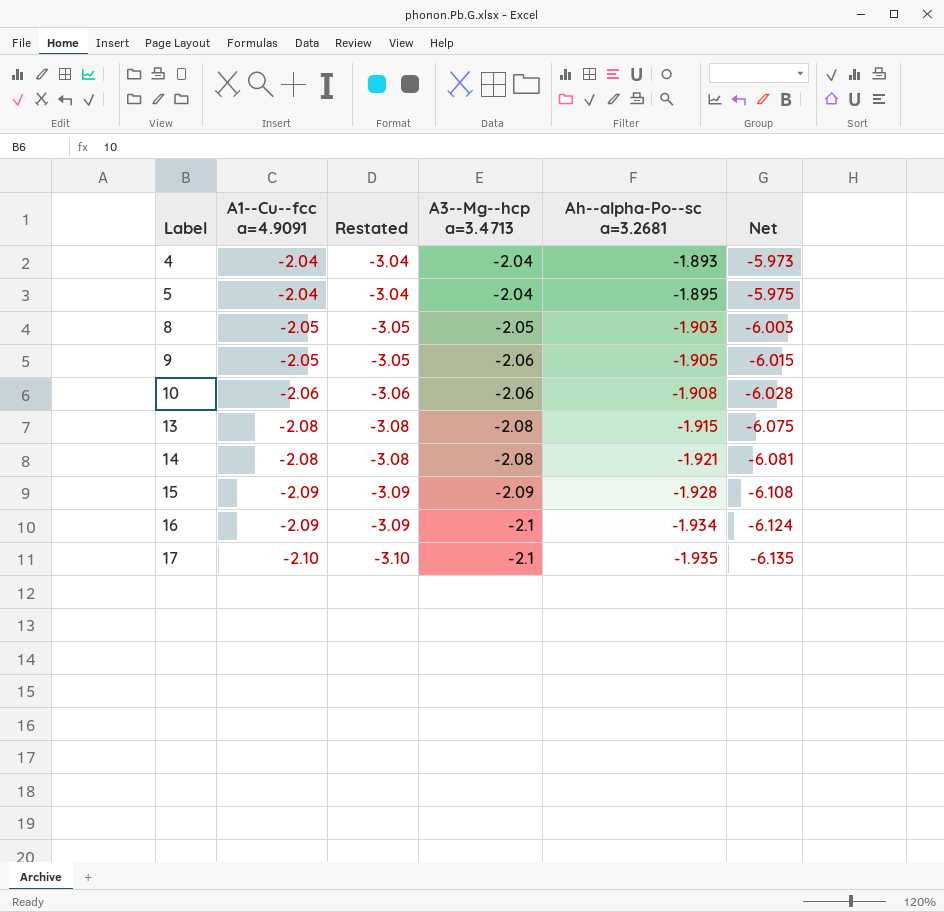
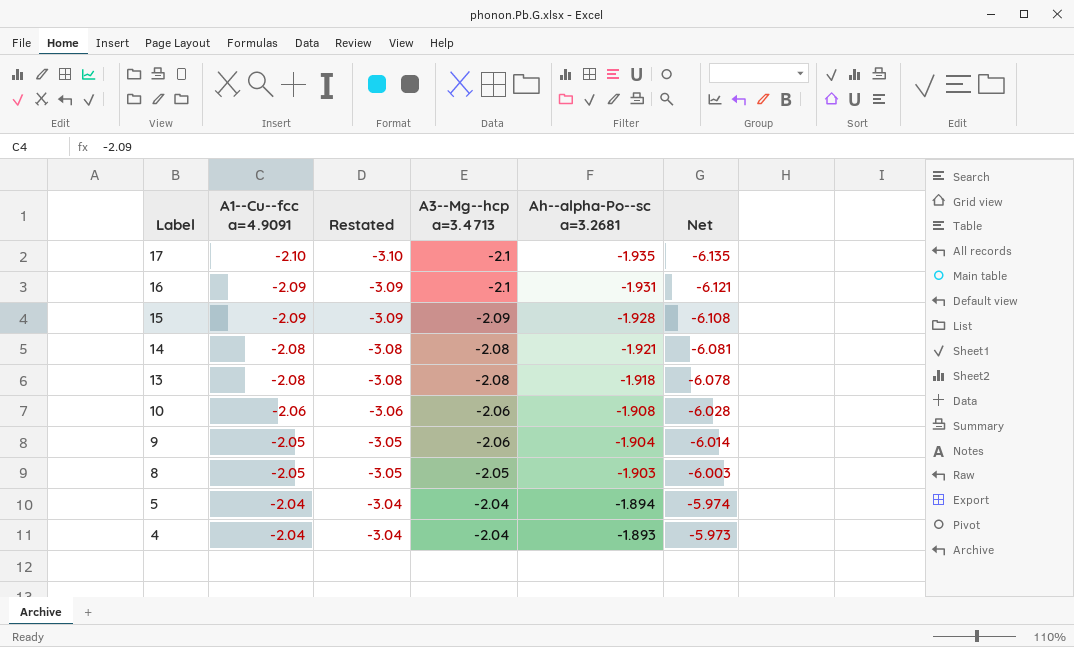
row order: Label ascending -> Label descending
16 | Ah--alpha-Po--sc a=3.2681: -1.934 -> -1.931
16 | Net: -6.124 -> -6.121
13 | Ah--alpha-Po--sc a=3.2681: -1.915 -> -1.918
13 | Net: -6.075 -> -6.078
9 | Ah--alpha-Po--sc a=3.2681: -1.905 -> -1.904
9 | Net: -6.015 -> -6.014
5 | Ah--alpha-Po--sc a=3.2681: -1.895 -> -1.894
5 | Net: -5.975 -> -5.974

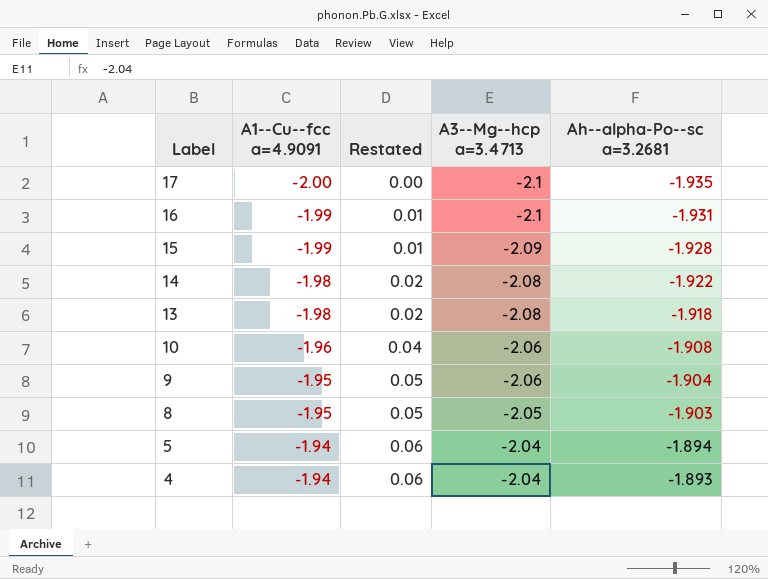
column Net | formula: [A1--Cu--fcc a=4.9091] + [A3--Mg--hcp a=3.4713] + [Ah--alpha-Po--sc a=3.2681] -> none
column Restated | formula: [A1--Cu--fcc a=4.9091] - 1 -> [A1--Cu--fcc a=4.9091] + 2
17 | A1--Cu--fcc a=4.9091: -2.10 -> -2.00
16 | A1--Cu--fcc a=4.9091: -2.09 -> -1.99
15 | A1--Cu--fcc a=4.9091: -2.09 -> -1.99
14 | A1--Cu--fcc a=4.9091: -2.08 -> -1.98
14 | Ah--alpha-Po--sc a=3.2681: -1.921 -> -1.922
13 | A1--Cu--fcc a=4.9091: -2.08 -> -1.98
10 | A1--Cu--fcc a=4.9091: -2.06 -> -1.96
9 | A1--Cu--fcc a=4.9091: -2.05 -> -1.95
8 | A1--Cu--fcc a=4.9091: -2.05 -> -1.95
5 | A1--Cu--fcc a=4.9091: -2.04 -> -1.94
4 | A1--Cu--fcc a=4.9091: -2.04 -> -1.94

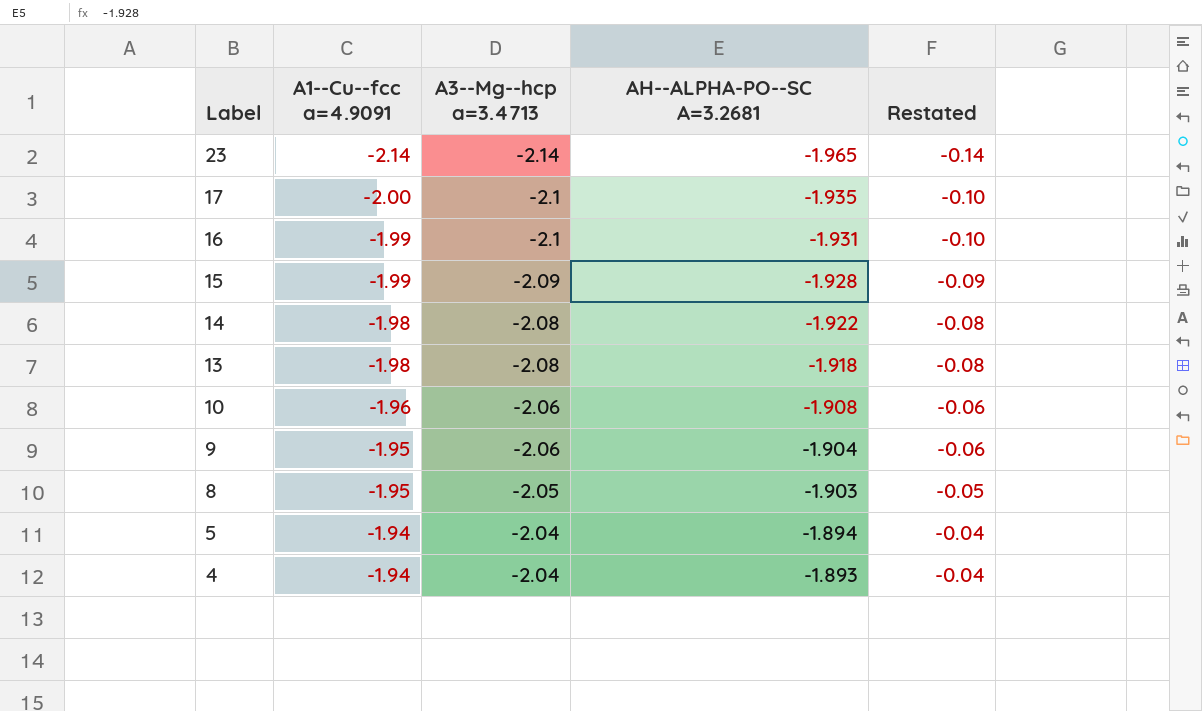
column name: Ah--alpha-Po--sc a=3.2681 -> AH--ALPHA-PO--SC A=3.2681
column Restated | formula: [A1--Cu--fcc a=4.9091] + 2 -> [A3--Mg--hcp a=3.4713] + 2
column Restated | position: 3 -> 5
row 23: none -> -2.14 | -2.14 | -1.965 | -0.14

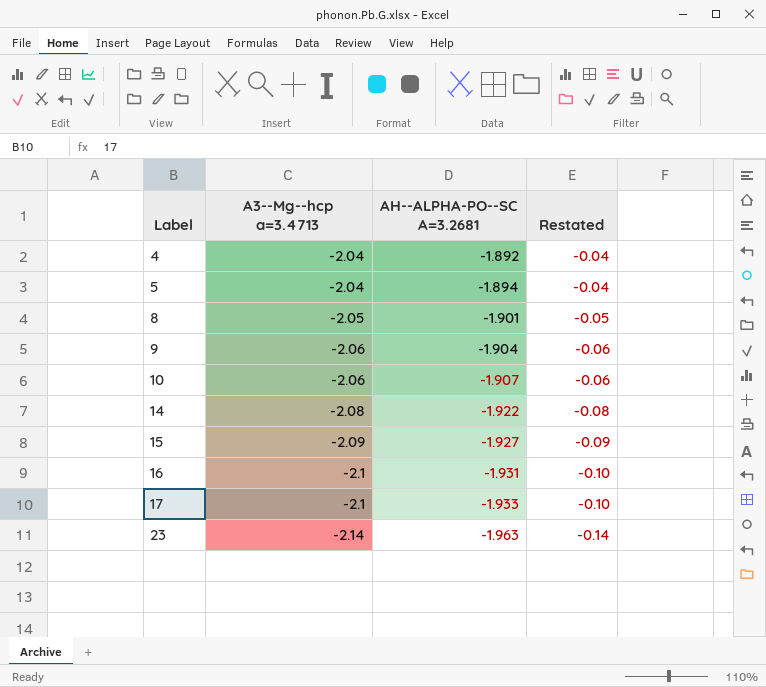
row order: Label descending -> Label ascending
column A1--Cu--fcc a=4.9091 | position: 2 -> none
row 13: -1.98 | -2.08 | -1.918 | -0.08 -> none
4 | AH--ALPHA-PO--SC A=3.2681: -1.893 -> -1.892
8 | AH--ALPHA-PO--SC A=3.2681: -1.903 -> -1.901
10 | AH--ALPHA-PO--SC A=3.2681: -1.908 -> -1.907
15 | AH--ALPHA-PO--SC A=3.2681: -1.928 -> -1.927
17 | AH--ALPHA-PO--SC A=3.2681: -1.935 -> -1.933
23 | AH--ALPHA-PO--SC A=3.2681: -1.965 -> -1.963

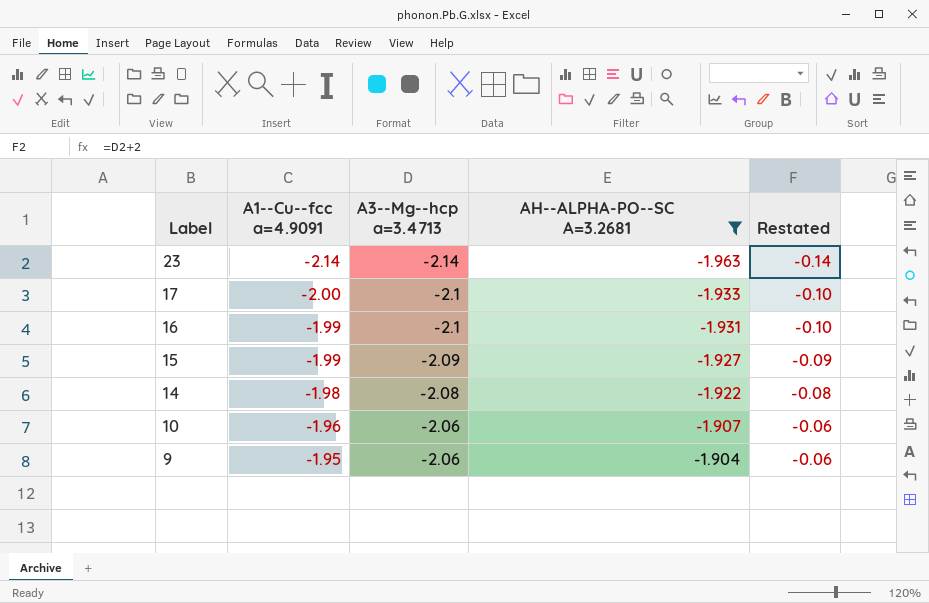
filter: none -> AH--ALPHA-PO--SC A=3.2681 <= -1.904
row order: Label ascending -> Label descending
column A1--Cu--fcc a=4.9091 | position: none -> 2

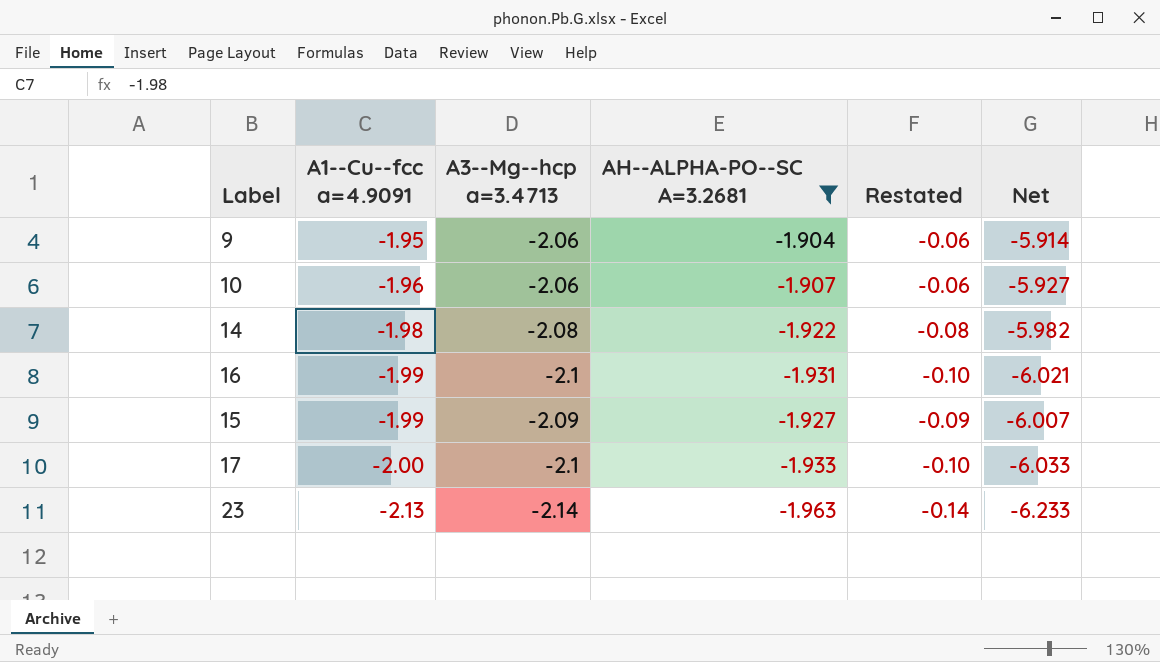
row order: Label descending -> A1--Cu--fcc a=4.9091 descending
column Net | formula: none -> [A1--Cu--fcc a=4.9091] + [A3--Mg--hcp a=3.4713] + [AH--ALPHA-PO--SC A=3.2681]
23 | A1--Cu--fcc a=4.9091: -2.14 -> -2.13

